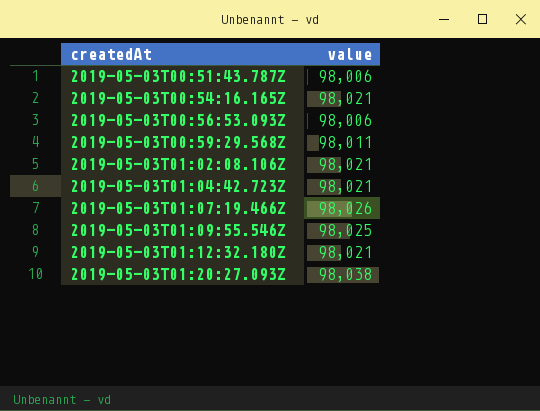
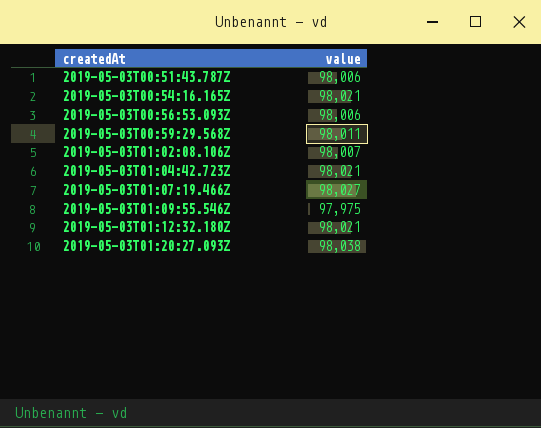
2019-05-03T01:02:08.106Z | value: 98,021 -> 98,007
2019-05-03T01:07:19.466Z | value: 98,026 -> 98,027
2019-05-03T01:09:55.546Z | value: 98,025 -> 97,975

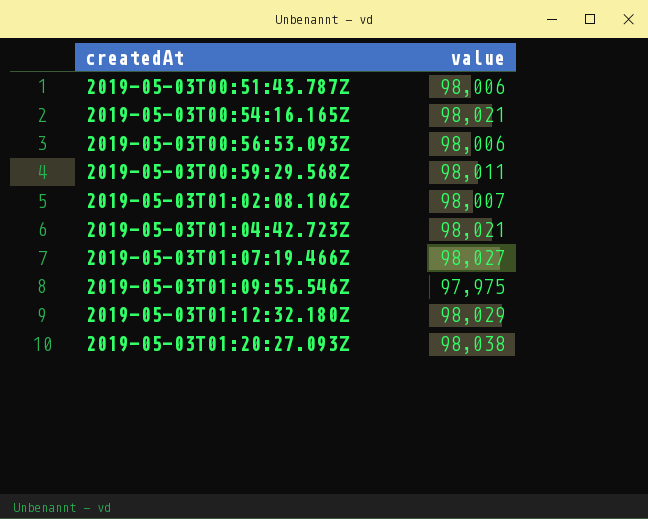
2019-05-03T01:12:32.180Z | value: 98,021 -> 98,029

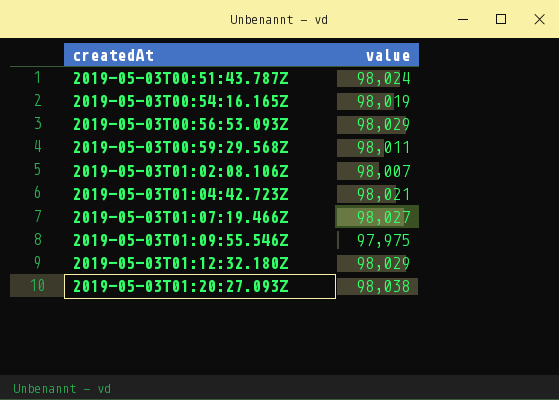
2019-05-03T00:51:43.787Z | value: 98,006 -> 98,024
2019-05-03T00:54:16.165Z | value: 98,021 -> 98,019
2019-05-03T00:56:53.093Z | value: 98,006 -> 98,029

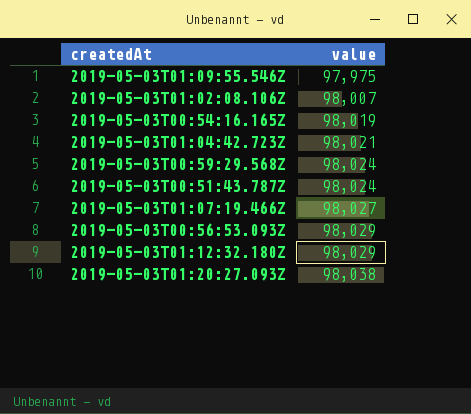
row order: createdAt ascending -> value ascending
2019-05-03T00:59:29.568Z | value: 98,011 -> 98,024

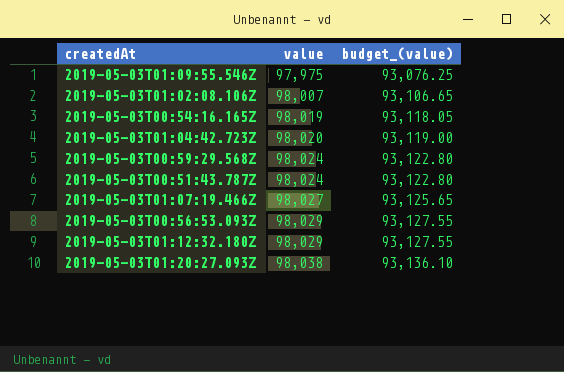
column budget_(value) | formula: none -> [value] * 0.95
2019-05-03T01:04:42.723Z | value: 98,021 -> 98,020

